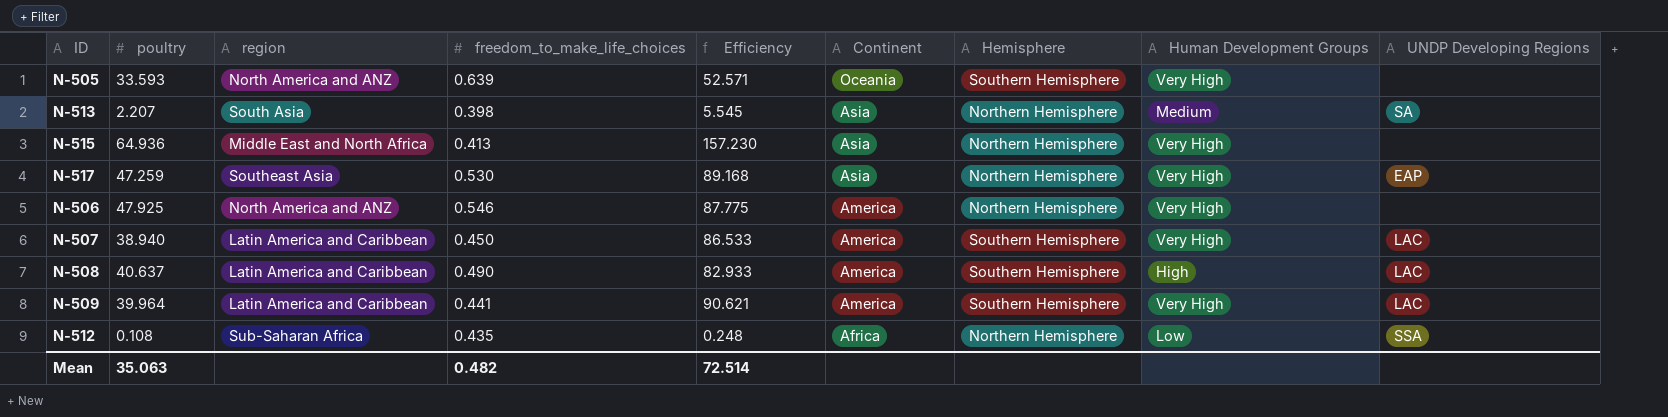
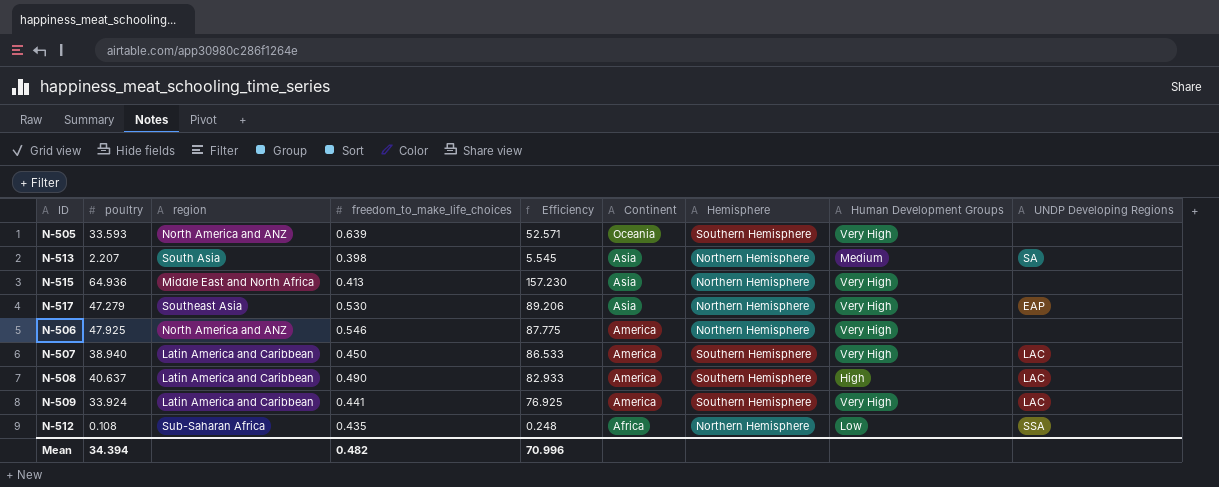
N-517 | poultry: 47.259 -> 47.279
N-517 | Efficiency: 89.168 -> 89.206
N-509 | poultry: 39.964 -> 33.924
N-509 | Efficiency: 90.621 -> 76.925
Mean | poultry: 35.063 -> 34.394
Mean | Efficiency: 72.514 -> 70.996

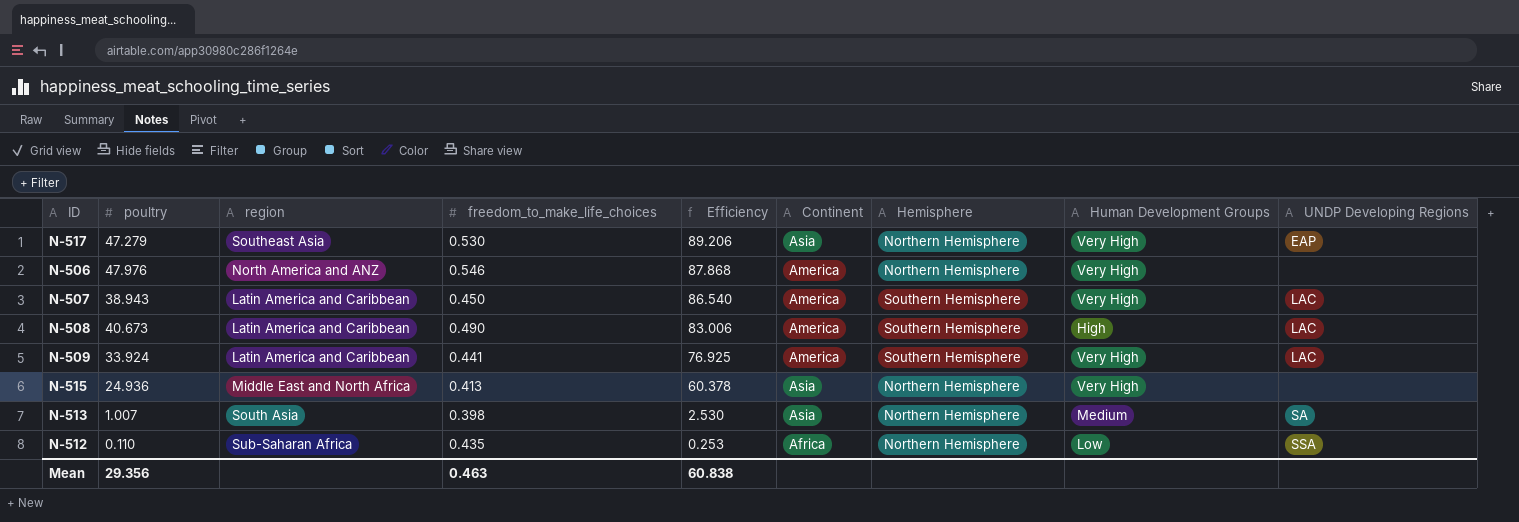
row order: Continent descending -> Efficiency descending
row N-505: 33.593 | North America and ANZ | 0.639 | 52.571 | Oceania | Southern Hemisphere | Very High | none -> none
N-506 | poultry: 47.925 -> 47.976
N-506 | Efficiency: 87.775 -> 87.868
N-507 | poultry: 38.940 -> 38.943
N-507 | Efficiency: 86.533 -> 86.540
N-508 | poultry: 40.637 -> 40.673
N-508 | Efficiency: 82.933 -> 83.006
N-515 | poultry: 64.936 -> 24.936
N-515 | Efficiency: 157.230 -> 60.378
N-513 | poultry: 2.207 -> 1.007
N-513 | Efficiency: 5.545 -> 2.530
N-512 | poultry: 0.108 -> 0.110
N-512 | Efficiency: 0.248 -> 0.253
Mean | poultry: 34.394 -> 29.356
Mean | freedom_to_make_life_choices: 0.482 -> 0.463
Mean | Efficiency: 70.996 -> 60.838

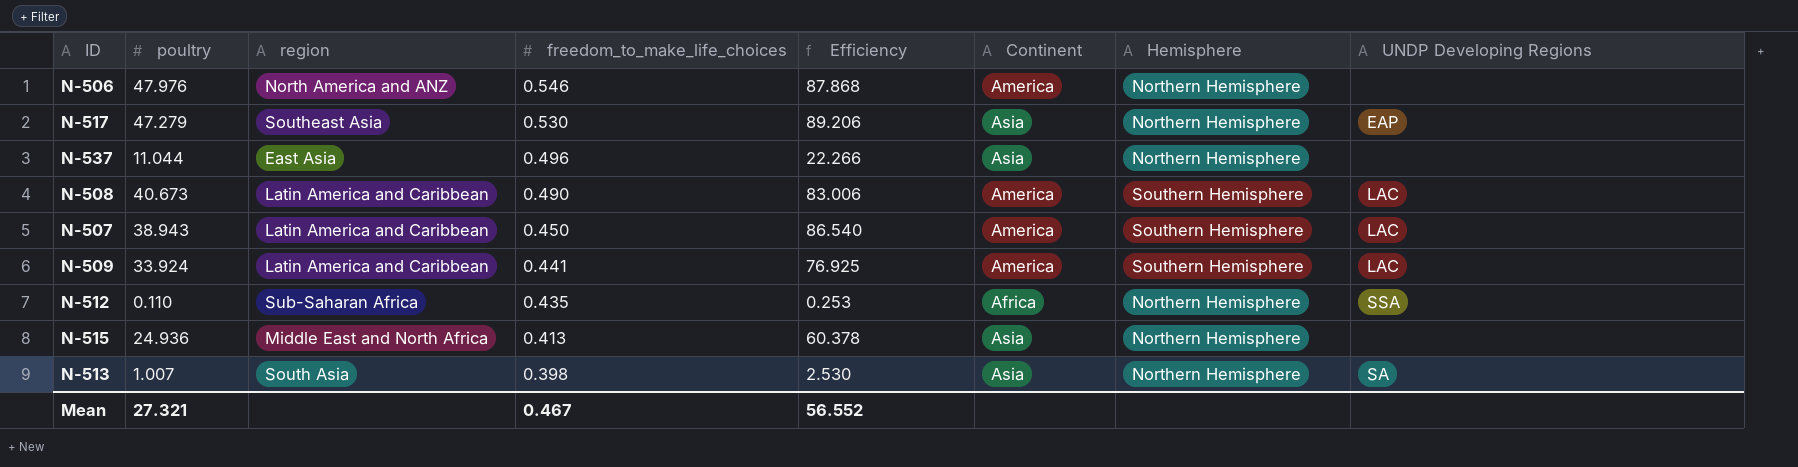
row order: Efficiency descending -> freedom_to_make_life_choices descending
column Human Development Groups | position: 8 -> none
row N-537: none -> 11.044 | East Asia | 0.496 | 22.266 | Asia | Northern Hemisphere | none
Mean | poultry: 29.356 -> 27.321
Mean | freedom_to_make_life_choices: 0.463 -> 0.467
Mean | Efficiency: 60.838 -> 56.552

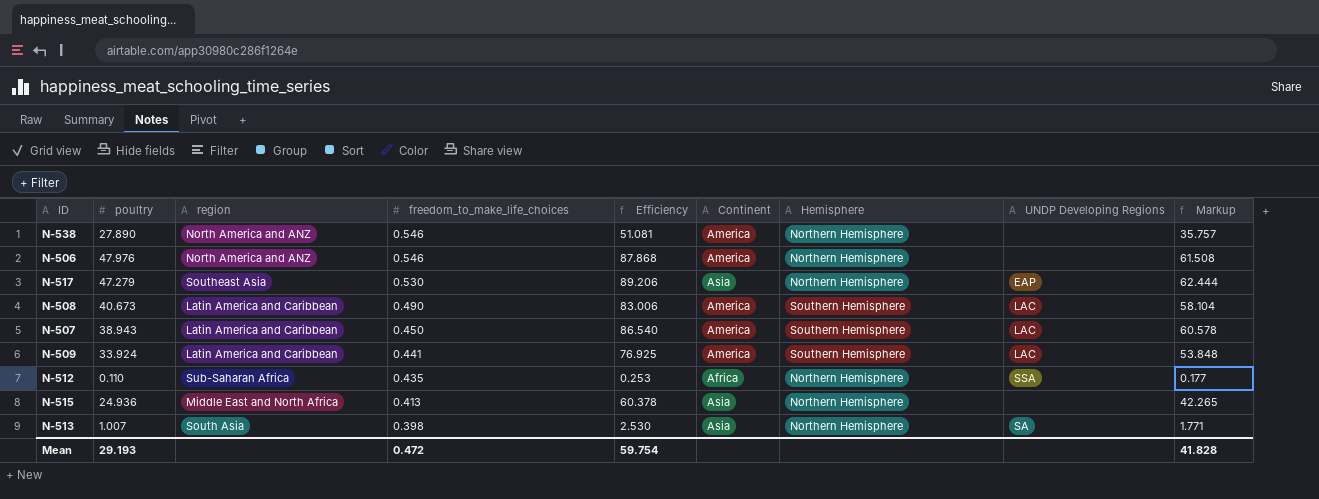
column Markup | formula: none -> [Efficiency] * 0.7
row N-537: 11.044 | East Asia | 0.496 | 22.266 | Asia | Northern Hemisphere | none -> none
row N-538: none -> 27.890 | North America and ANZ | 0.546 | 51.081 | America | Northern Hemisphere | none | 35.757
Mean | poultry: 27.321 -> 29.193
Mean | freedom_to_make_life_choices: 0.467 -> 0.472
Mean | Efficiency: 56.552 -> 59.754

